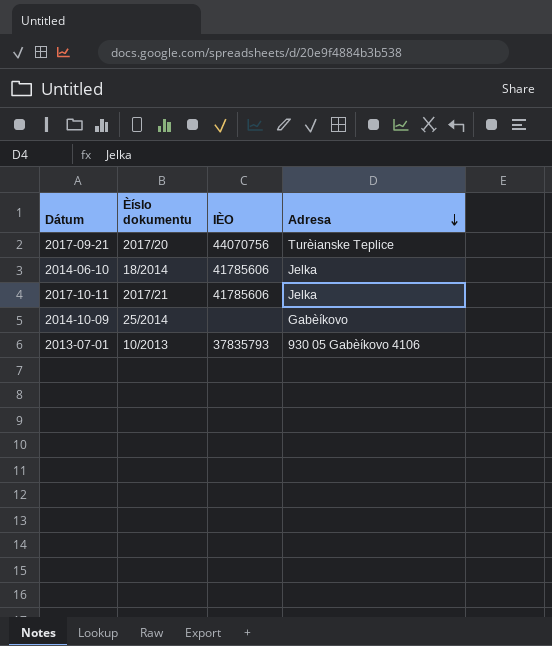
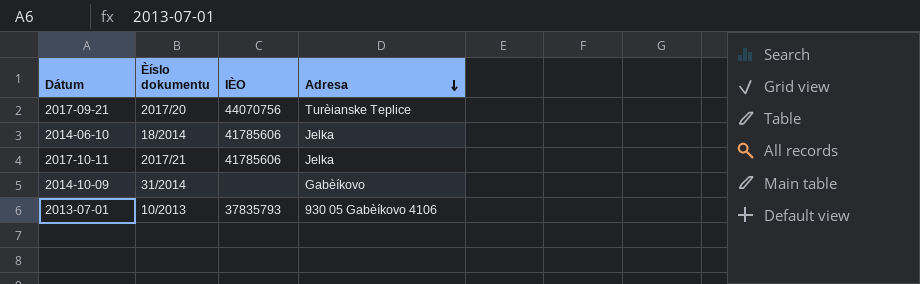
2014-10-09 | Èíslo dokumentu: 25/2014 -> 31/2014

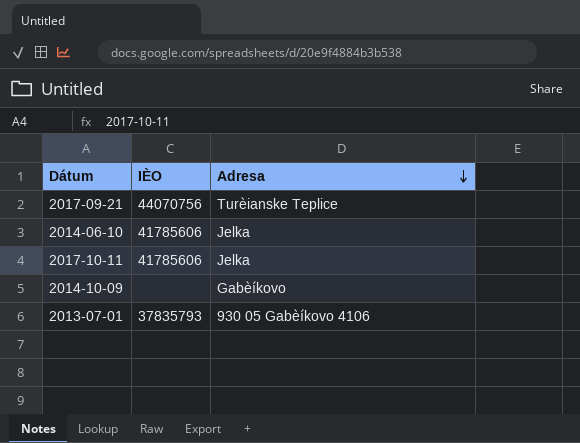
column Èíslo dokumentu | position: 2 -> none

